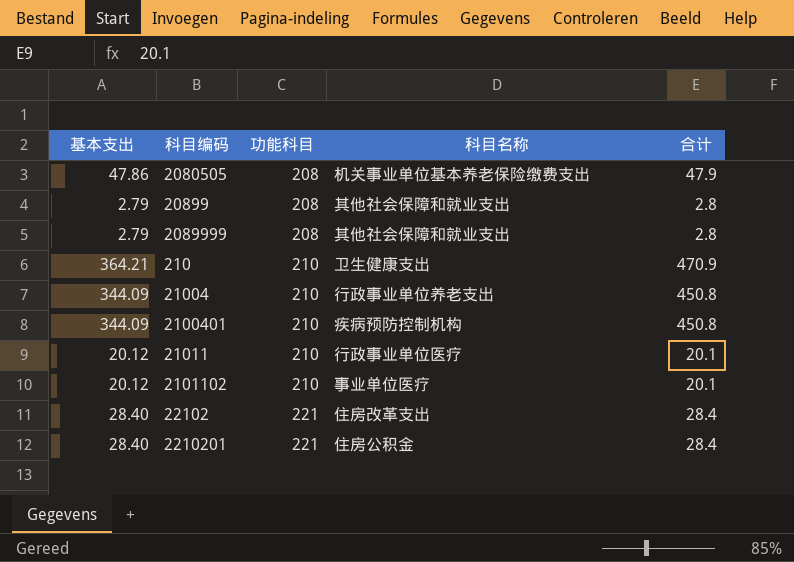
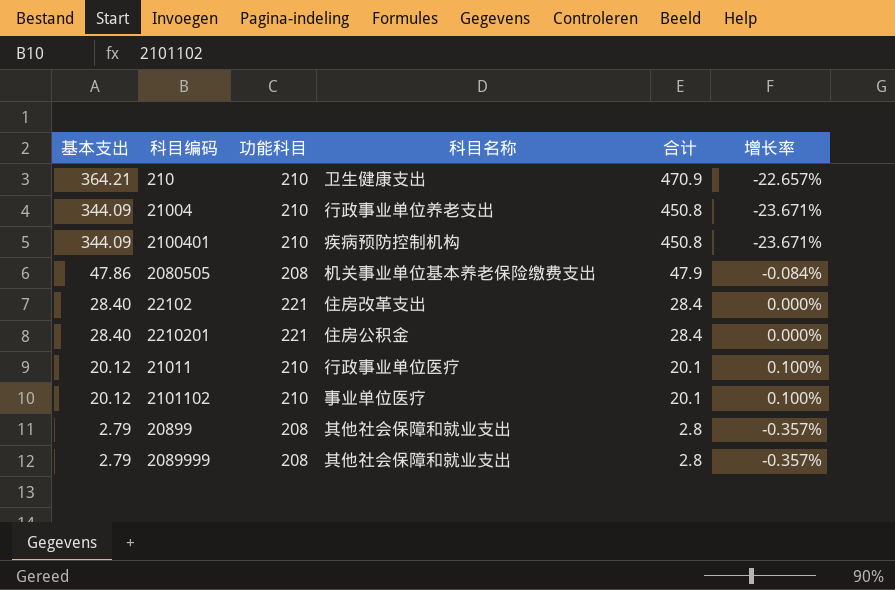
row order: 功能科目 ascending -> 基本支出 descending
column 增长率 | formula: none -> ([基本支出] - [合计]) / [合计]

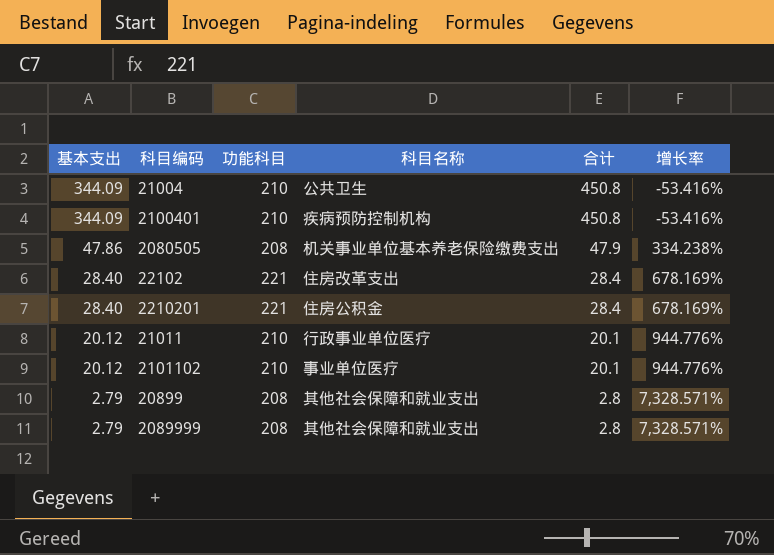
column 增长率 | formula: ([基本支出] - [合计]) / [合计] -> ([功能科目] - [合计]) / [合计]
row 210: 364.21 | 210 | 卫生健康支出 | 470.9 | -22.657% -> none
21004 | 科目名称: 行政事业单位养老支出 -> 公共卫生

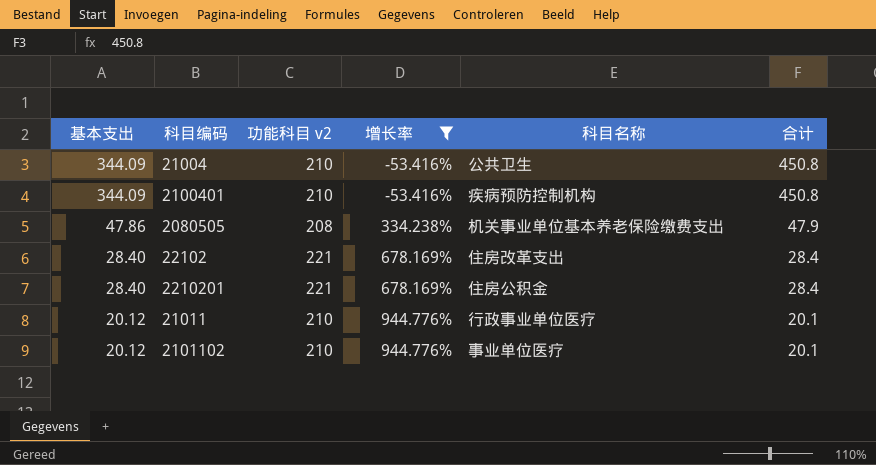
filter: none -> 增长率 != 7,328.571%
column name: 功能科目 -> 功能科目 v2
column 增长率 | position: 6 -> 4

